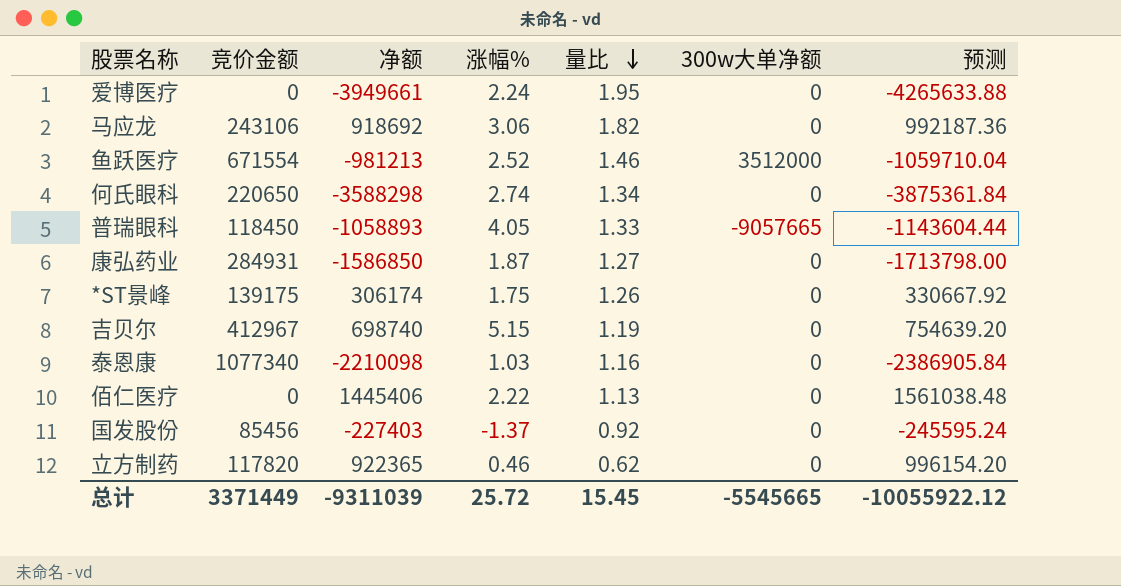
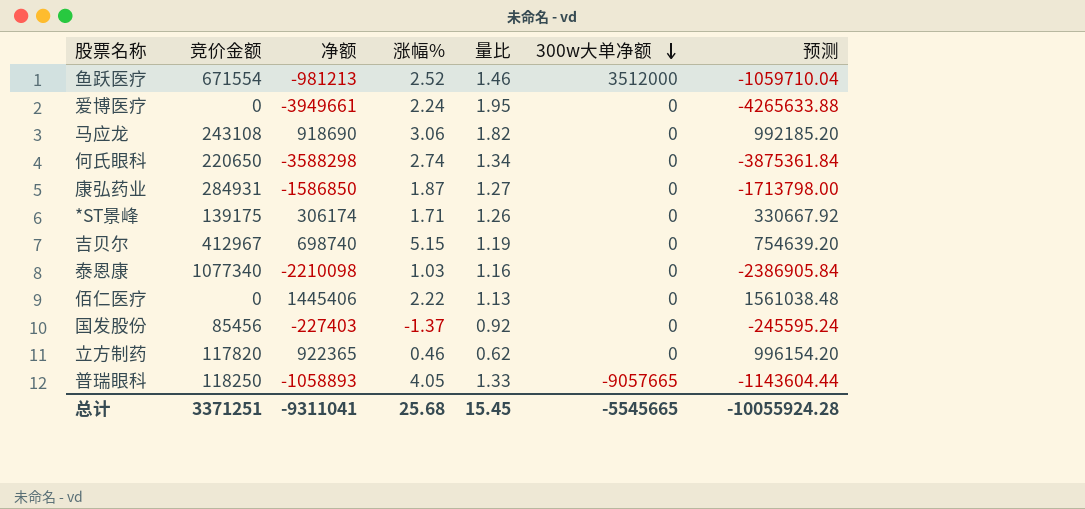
row order: 量比 descending -> 300w大单净额 descending
马应龙 | 竞价金额: 243106 -> 243108
马应龙 | 净额: 918692 -> 918690
马应龙 | 预测: 992187.36 -> 992185.20
*ST景峰 | 涨幅%: 1.75 -> 1.71
普瑞眼科 | 竞价金额: 118450 -> 118250
总计 | 竞价金额: 3371449 -> 3371251
总计 | 净额: -9311039 -> -9311041
总计 | 涨幅%: 25.72 -> 25.68
总计 | 预测: -10055922.12 -> -10055924.28

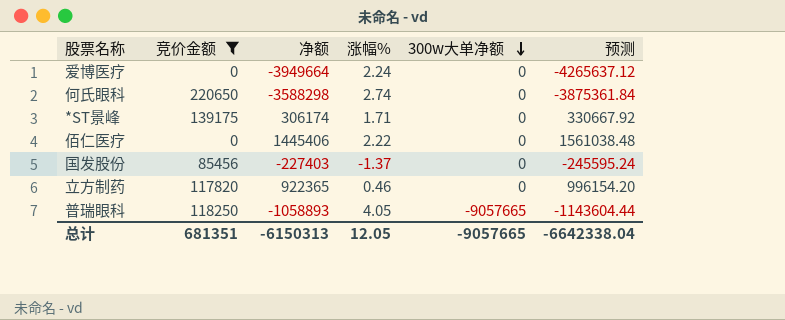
filter: none -> 竞价金额 <= 220650
column 量比 | position: 5 -> none
爱博医疗 | 净额: -3949661 -> -3949664
爱博医疗 | 预测: -4265633.88 -> -4265637.12
总计 | 竞价金额: 3371251 -> 681351
总计 | 净额: -9311041 -> -6150313
总计 | 涨幅%: 25.68 -> 12.05
总计 | 300w大单净额: -5545665 -> -9057665
总计 | 预测: -10055924.28 -> -6642338.04

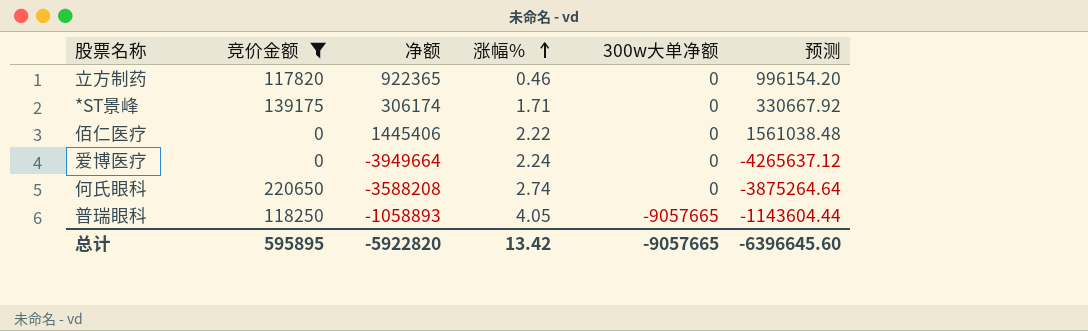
row order: 300w大单净额 descending -> 涨幅% ascending
row 国发股份: 85456 | -227403 | -1.37 | 0 | -245595.24 -> none
何氏眼科 | 净额: -3588298 -> -3588208
何氏眼科 | 预测: -3875361.84 -> -3875264.64
总计 | 竞价金额: 681351 -> 595895
总计 | 净额: -6150313 -> -5922820
总计 | 涨幅%: 12.05 -> 13.42
总计 | 预测: -6642338.04 -> -6396645.60

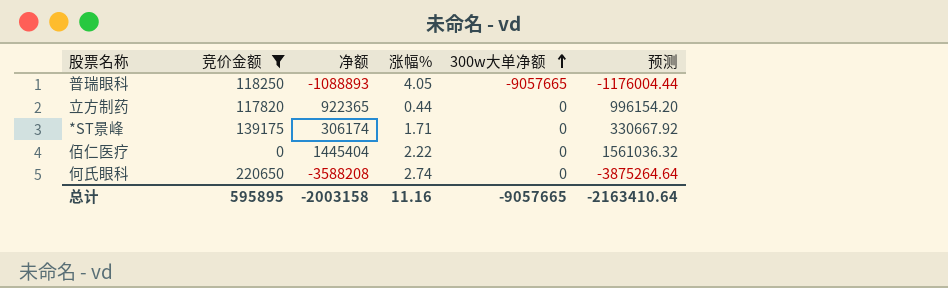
row order: 涨幅% ascending -> 300w大单净额 ascending
row 爱博医疗: 0 | -3949664 | 2.24 | 0 | -4265637.12 -> none
普瑞眼科 | 净额: -1058893 -> -1088893
普瑞眼科 | 预测: -1143604.44 -> -1176004.44
立方制药 | 涨幅%: 0.46 -> 0.44
佰仁医疗 | 净额: 1445406 -> 1445404
佰仁医疗 | 预测: 1561038.48 -> 1561036.32
总计 | 净额: -5922820 -> -2003158
总计 | 涨幅%: 13.42 -> 11.16
总计 | 预测: -6396645.60 -> -2163410.64

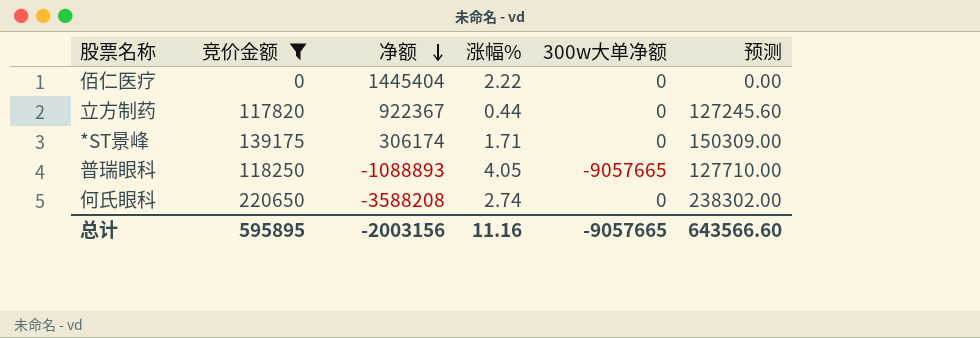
row order: 300w大单净额 ascending -> 净额 descending
column 预测 | formula: [净额] * 1.08 -> [竞价金额] * 1.08
立方制药 | 净额: 922365 -> 922367
总计 | 净额: -2003158 -> -2003156
总计 | 预测: -2163410.64 -> 643566.60

